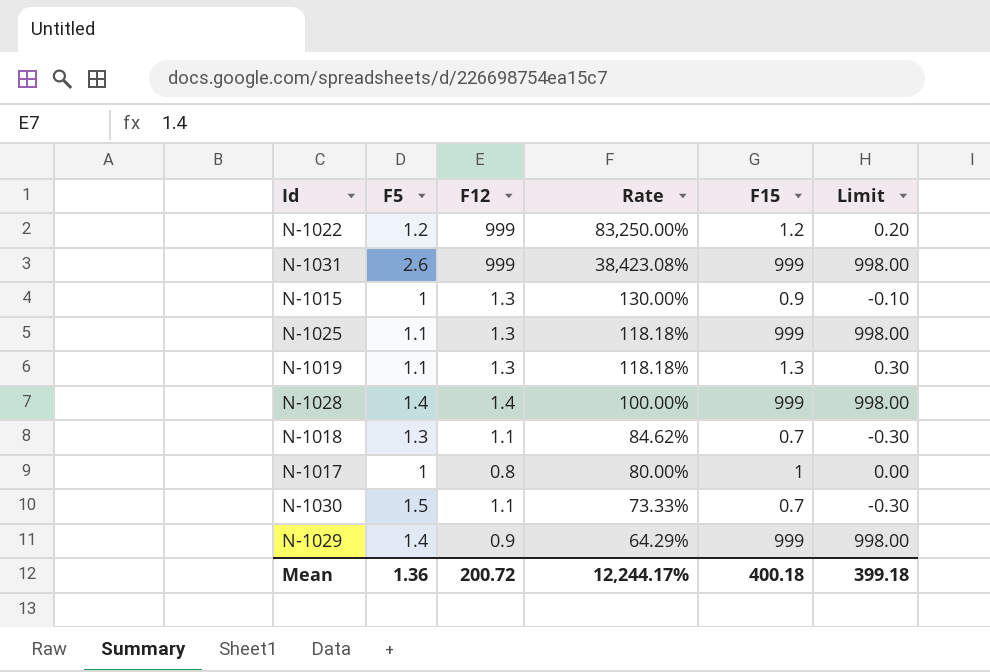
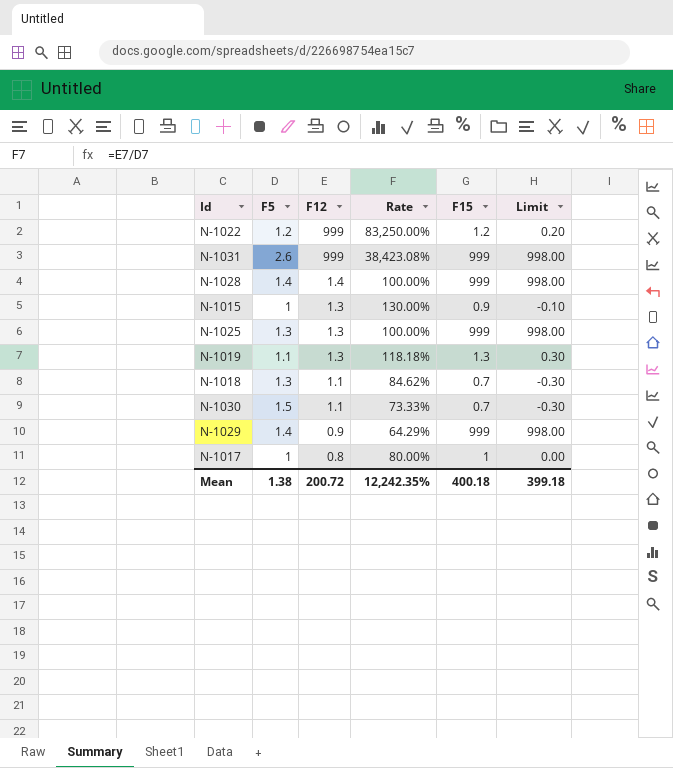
row order: Rate descending -> F12 descending
N-1025 | F5: 1.1 -> 1.3
N-1025 | Rate: 118.18% -> 100.00%
Mean | F5: 1.36 -> 1.38
Mean | Rate: 12,244.17% -> 12,242.35%

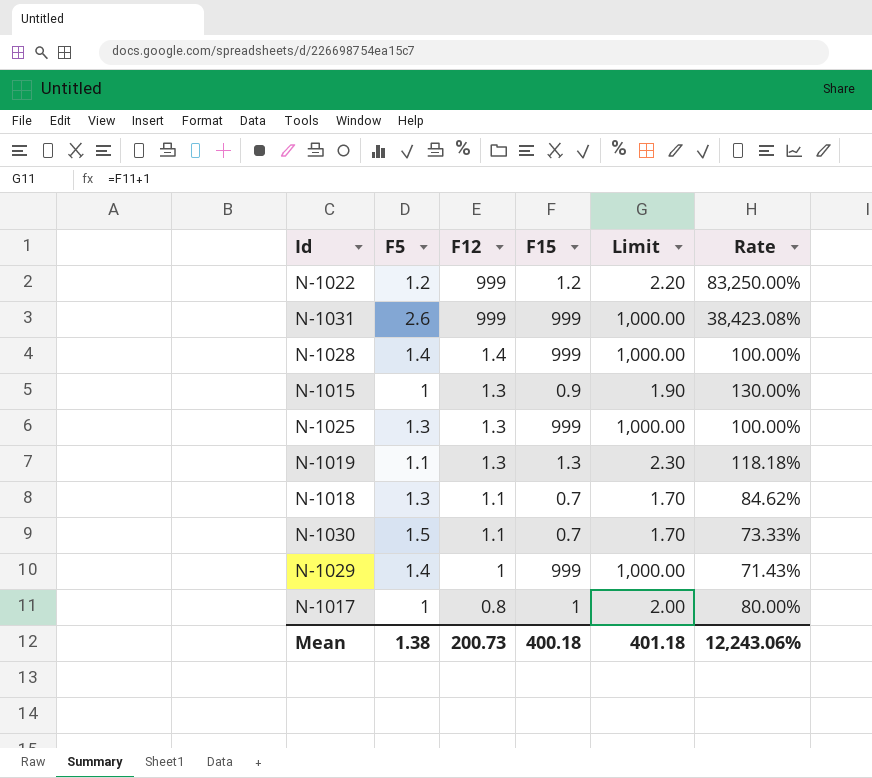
column Limit | formula: [F15] - 1 -> [F15] + 1
column Rate | position: 4 -> 6
N-1029 | F12: 0.9 -> 1
N-1029 | Rate: 64.29% -> 71.43%
Mean | F12: 200.72 -> 200.73
Mean | Limit: 399.18 -> 401.18
Mean | Rate: 12,242.35% -> 12,243.06%

